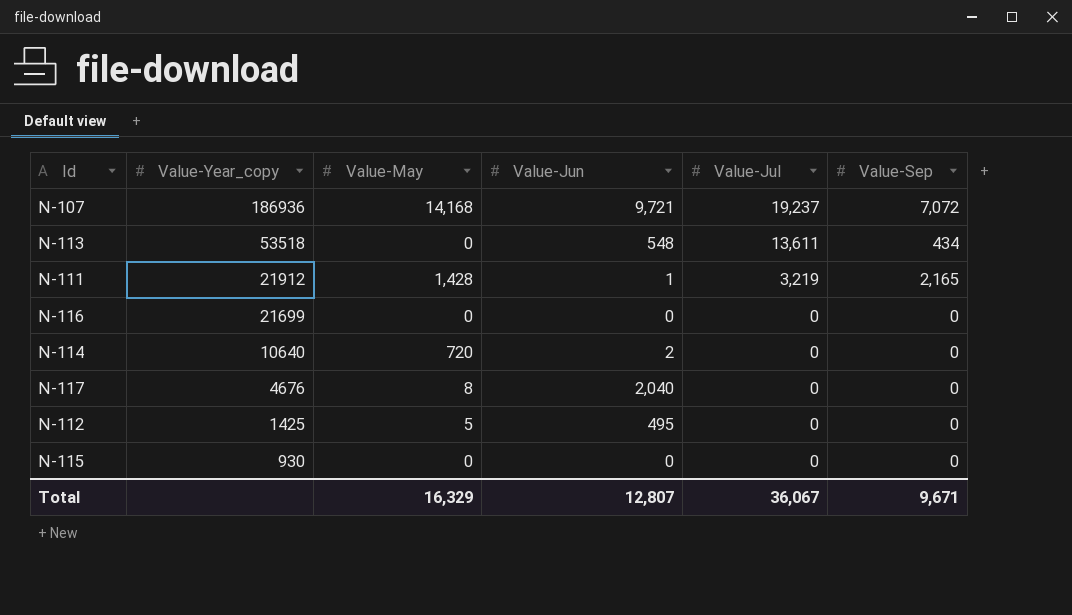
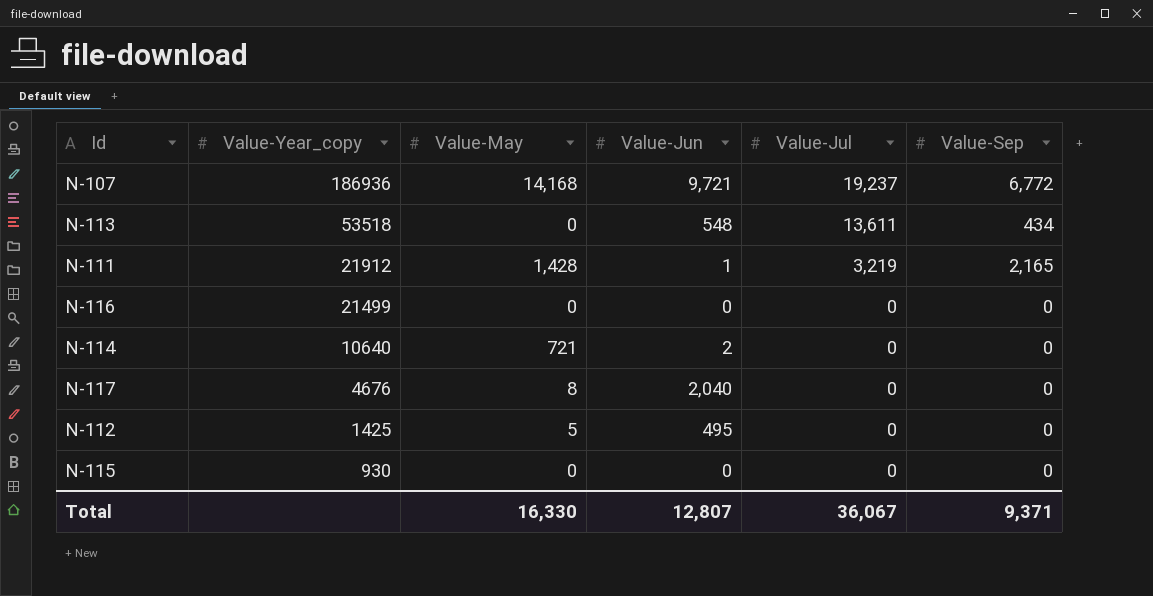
N-107 | Value-Sep: 7,072 -> 6,772
N-116 | Value-Year_copy: 21699 -> 21499
N-114 | Value-May: 720 -> 721
Total | Value-May: 16,329 -> 16,330
Total | Value-Sep: 9,671 -> 9,371

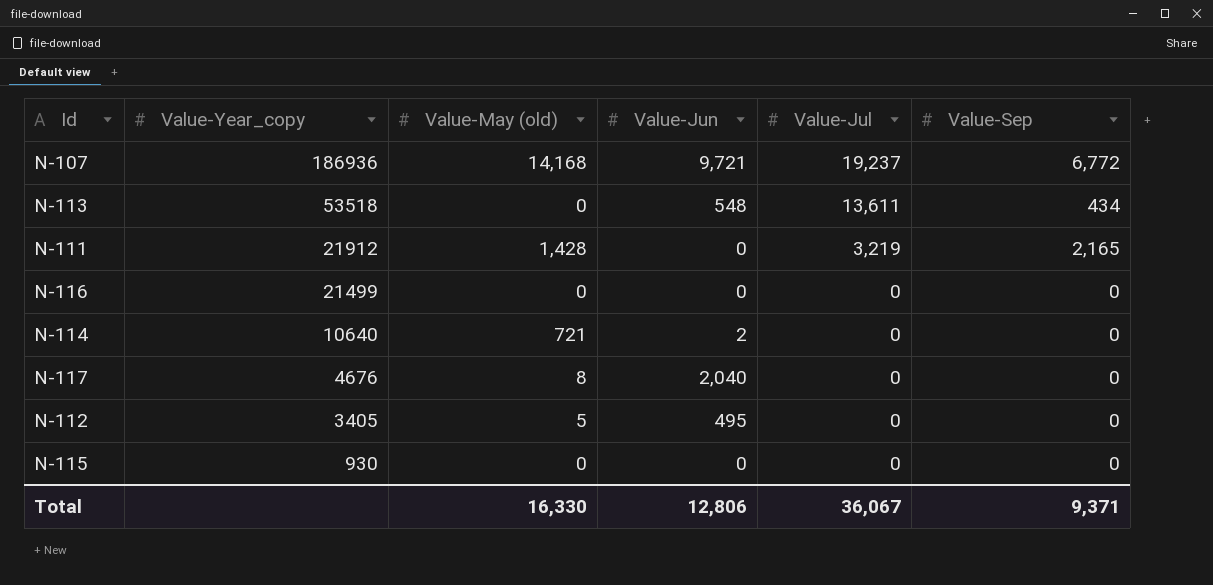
column name: Value-May -> Value-May (old)
N-111 | Value-Jun: 1 -> 0
N-112 | Value-Year_copy: 1425 -> 3405
Total | Value-Jun: 12,807 -> 12,806

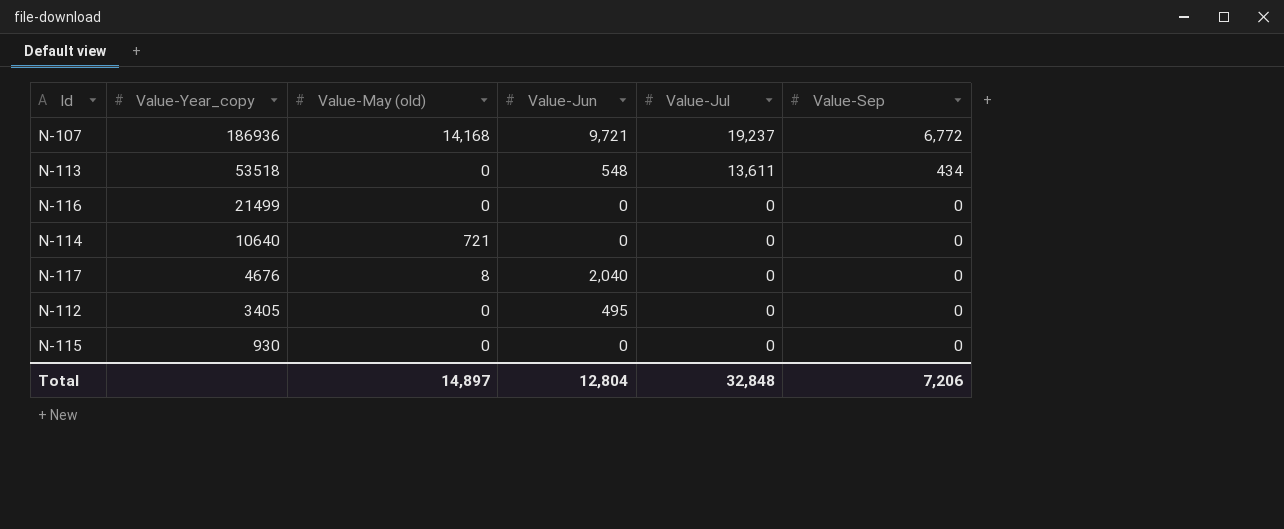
row N-111: 21912 | 1,428 | 0 | 3,219 | 2,165 -> none
N-114 | Value-Jun: 2 -> 0
N-112 | Value-May (old): 5 -> 0
Total | Value-May (old): 16,330 -> 14,897
Total | Value-Jun: 12,806 -> 12,804
Total | Value-Jul: 36,067 -> 32,848
Total | Value-Sep: 9,371 -> 7,206

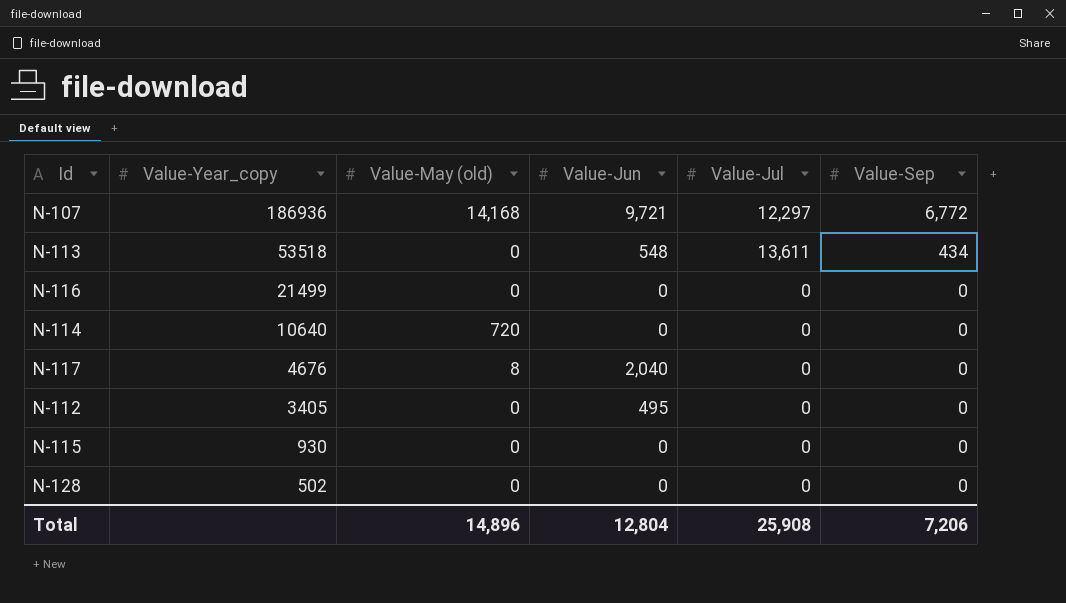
N-107 | Value-Jul: 19,237 -> 12,297
N-114 | Value-May (old): 721 -> 720
row N-128: none -> 502 | 0 | 0 | 0 | 0
Total | Value-May (old): 14,897 -> 14,896
Total | Value-Jul: 32,848 -> 25,908

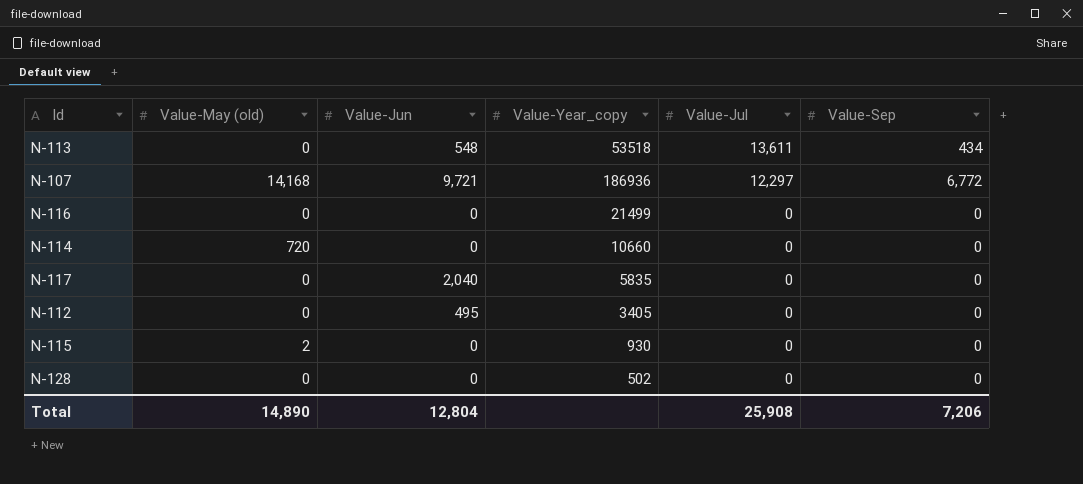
row order: Value-Year_copy descending -> Value-Jul descending
column Value-Year_copy | position: 2 -> 4
N-114 | Value-Year_copy: 10640 -> 10660
N-117 | Value-May (old): 8 -> 0
N-117 | Value-Year_copy: 4676 -> 5835
N-115 | Value-May (old): 0 -> 2
Total | Value-May (old): 14,896 -> 14,890

